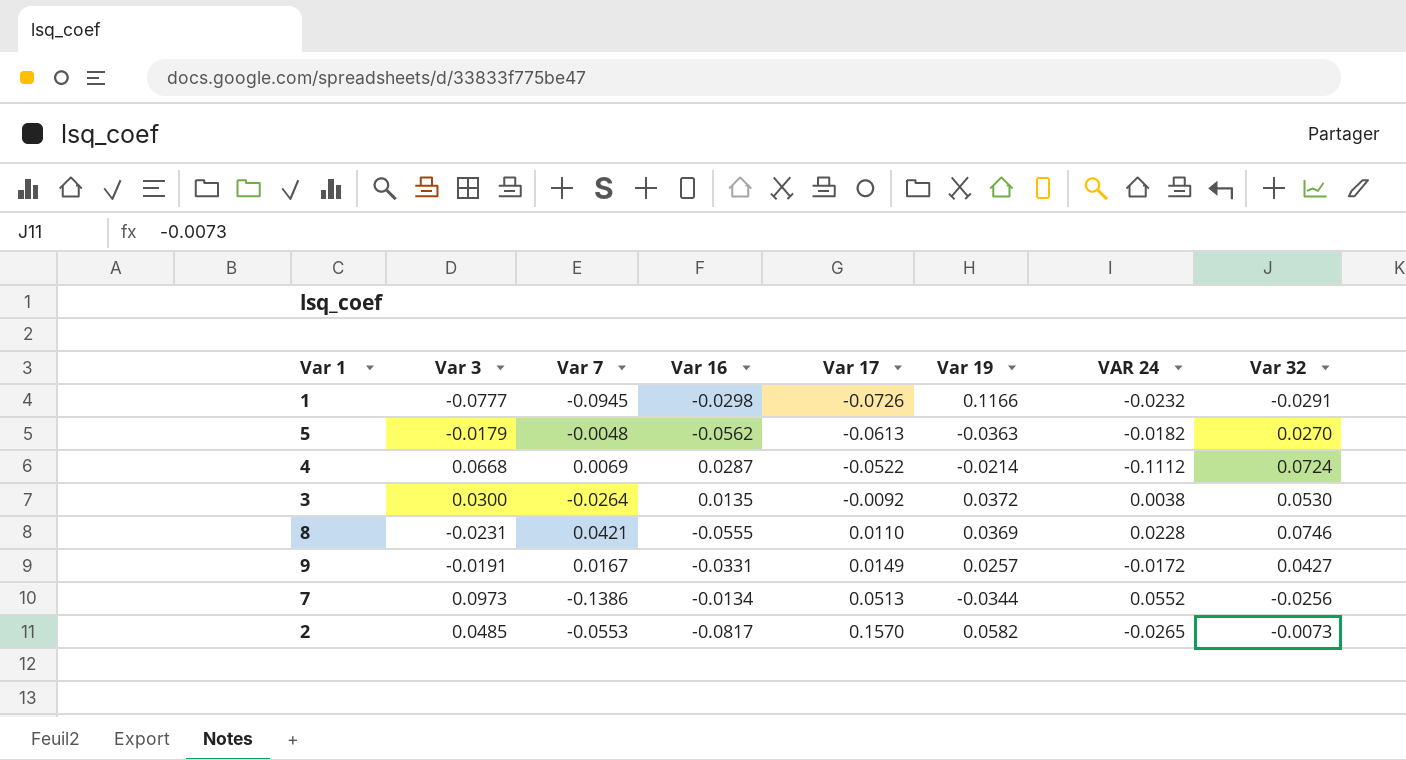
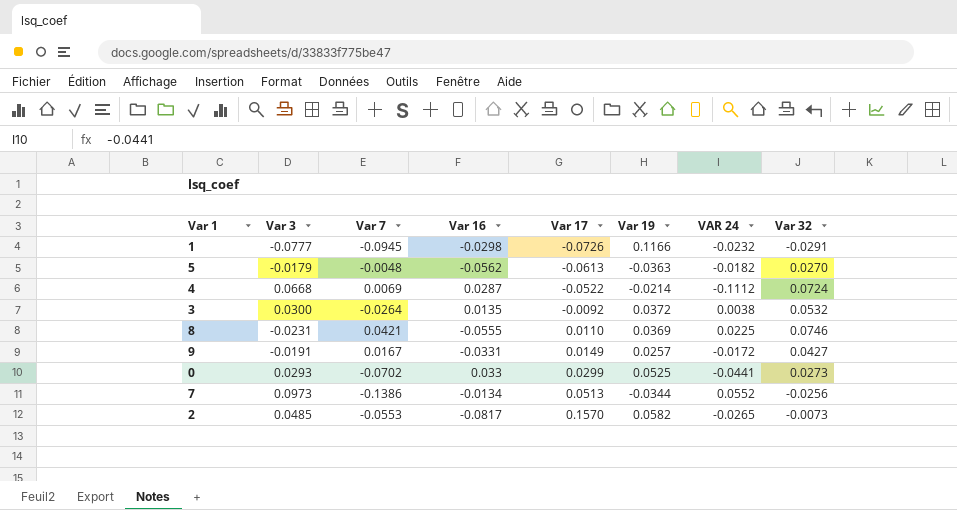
3 | Var 32: 0.0530 -> 0.0532
8 | VAR 24: 0.0228 -> 0.0225
row 0: none -> 0.0293 | -0.0702 | 0.033 | 0.0299 | 0.0525 | -0.0441 | 0.0273

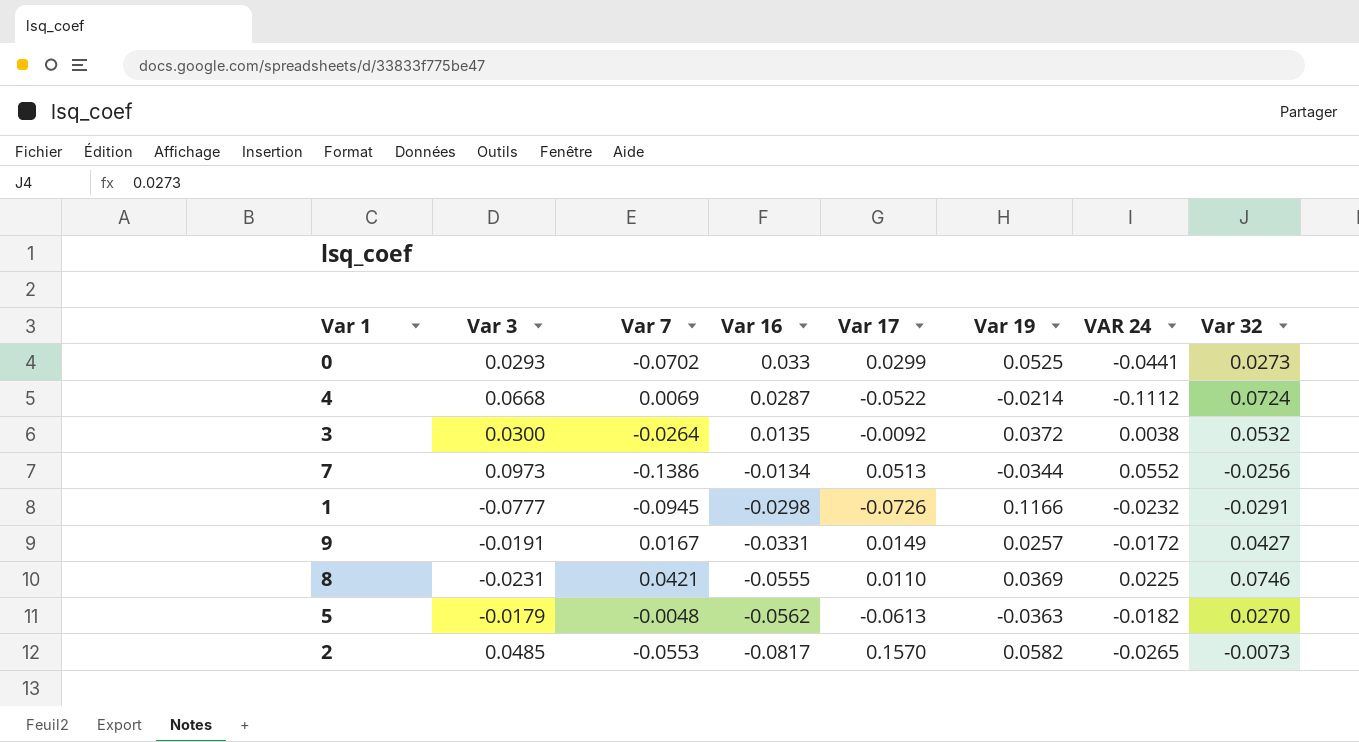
row order: Var 17 ascending -> Var 16 descending

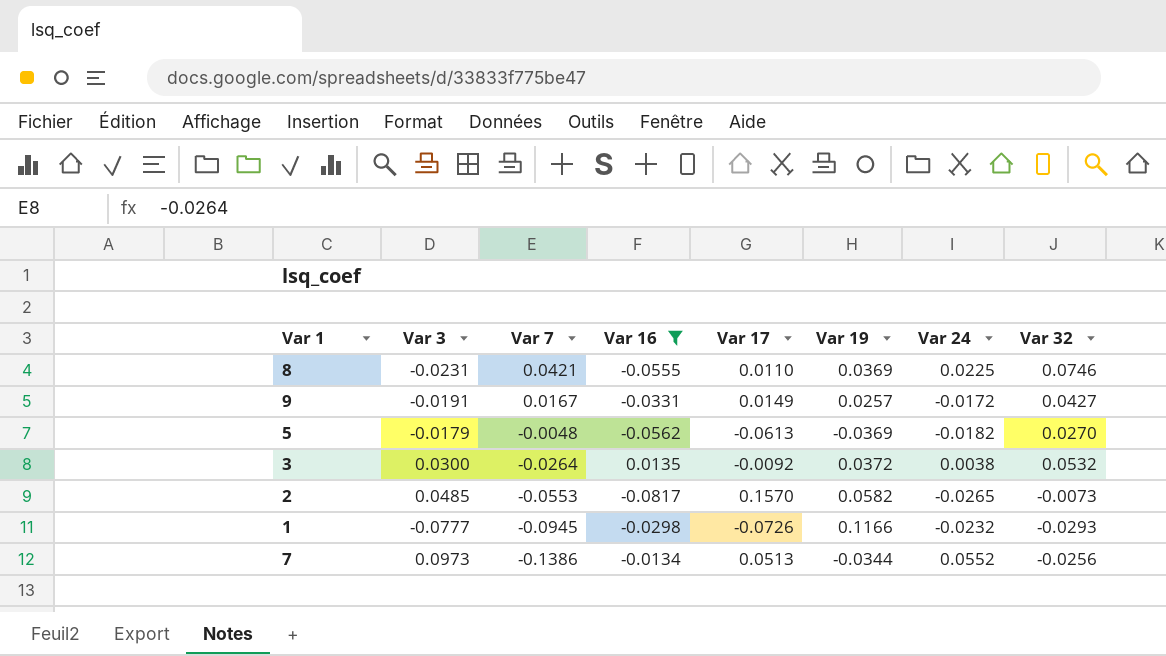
filter: none -> Var 16 <= 0.0135
row order: Var 16 descending -> Var 7 descending
column name: VAR 24 -> Var 24
5 | Var 19: -0.0363 -> -0.0369
1 | Var 32: -0.0291 -> -0.0293

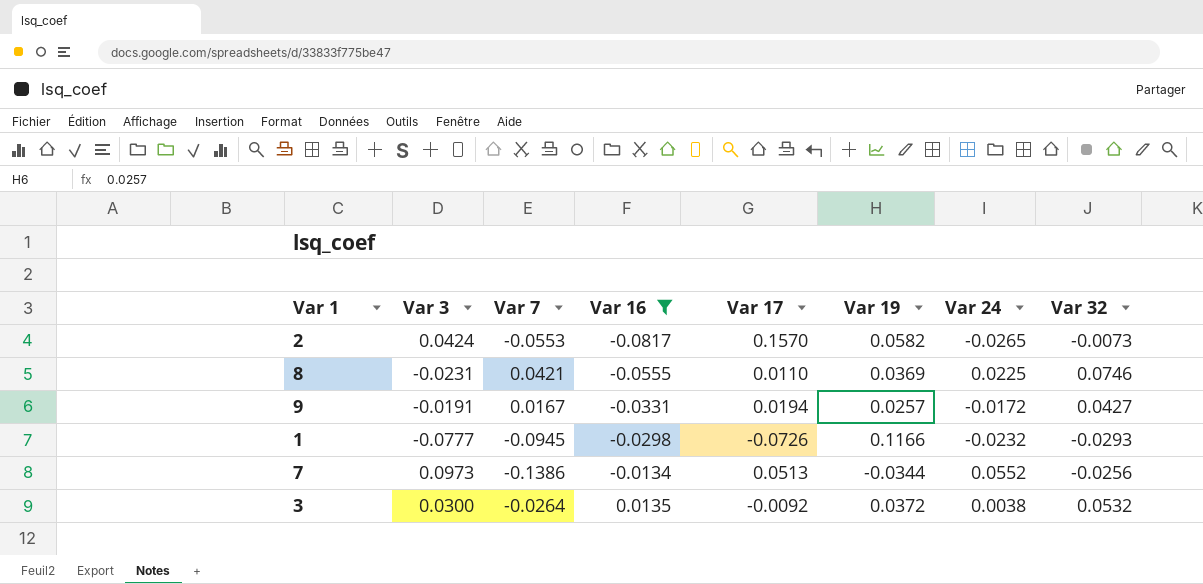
row order: Var 7 descending -> Var 16 ascending
row 5: -0.0179 | -0.0048 | -0.0562 | -0.0613 | -0.0369 | -0.0182 | 0.0270 -> none
2 | Var 3: 0.0485 -> 0.0424
9 | Var 17: 0.0149 -> 0.0194

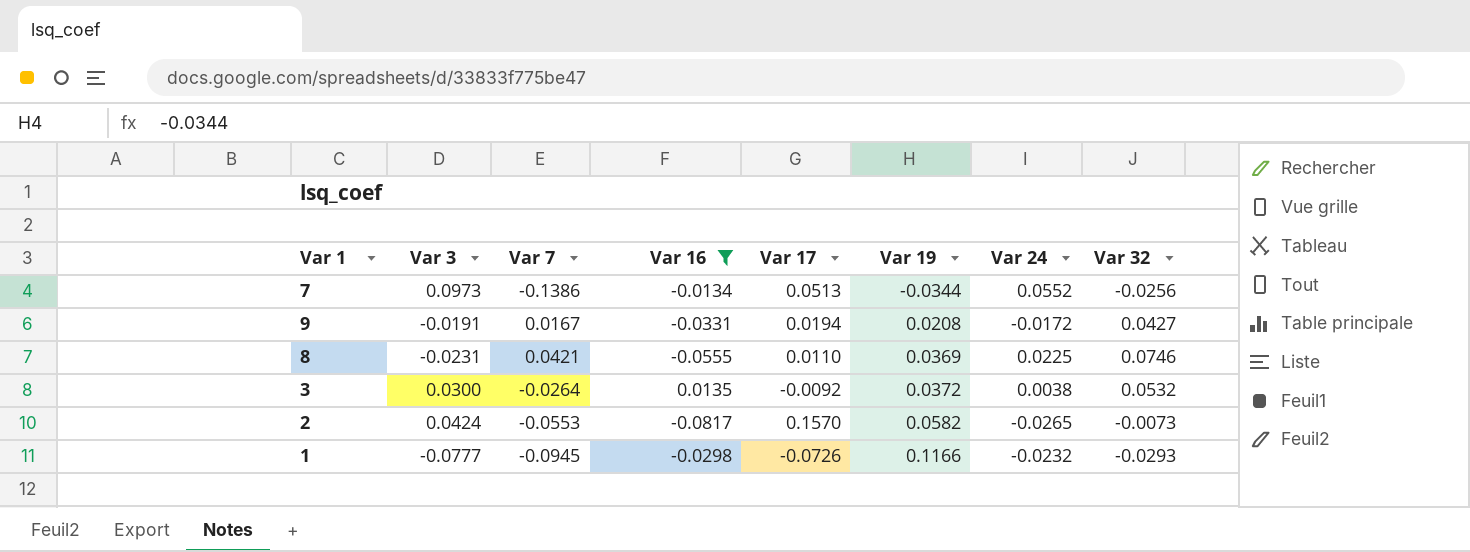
row order: Var 16 ascending -> Var 19 ascending
9 | Var 19: 0.0257 -> 0.0208

